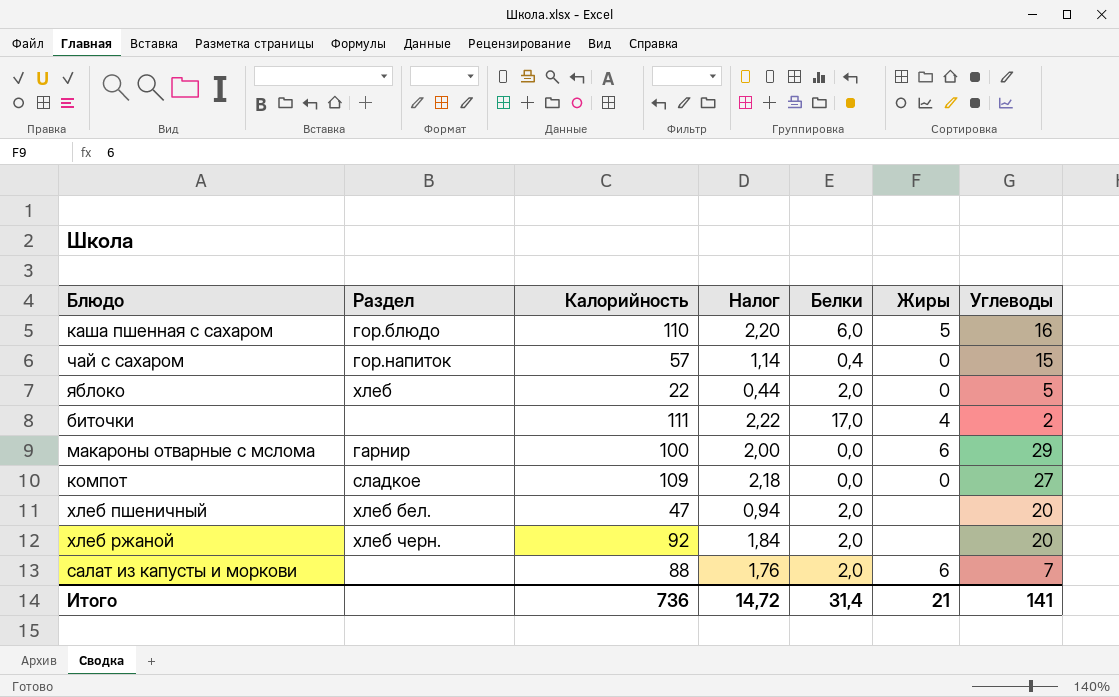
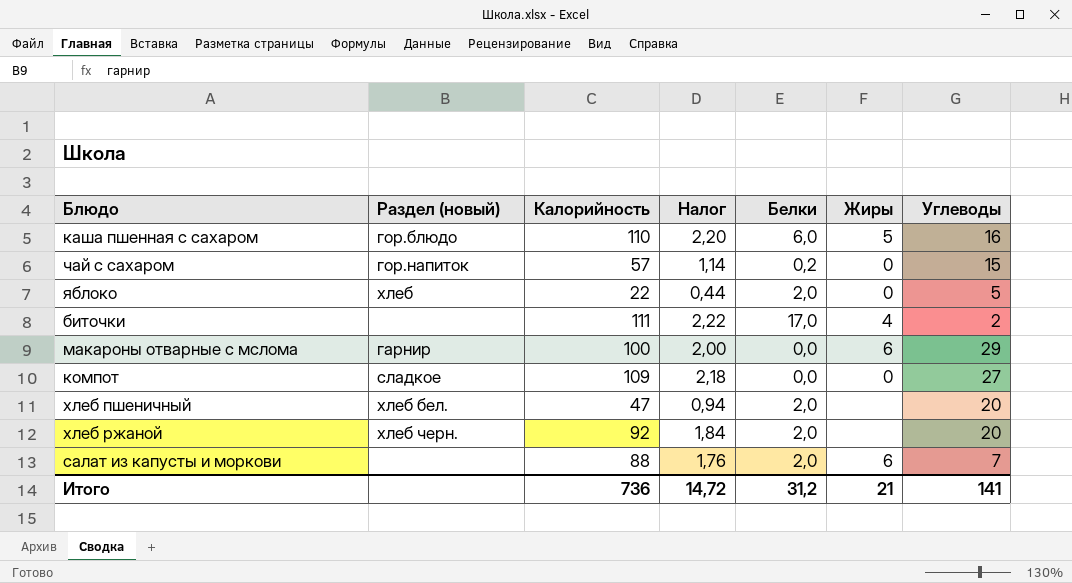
column name: Раздел -> Раздел (новый)
чай с сахаром | Белки: 0,4 -> 0,2
Итого | Белки: 31,4 -> 31,2

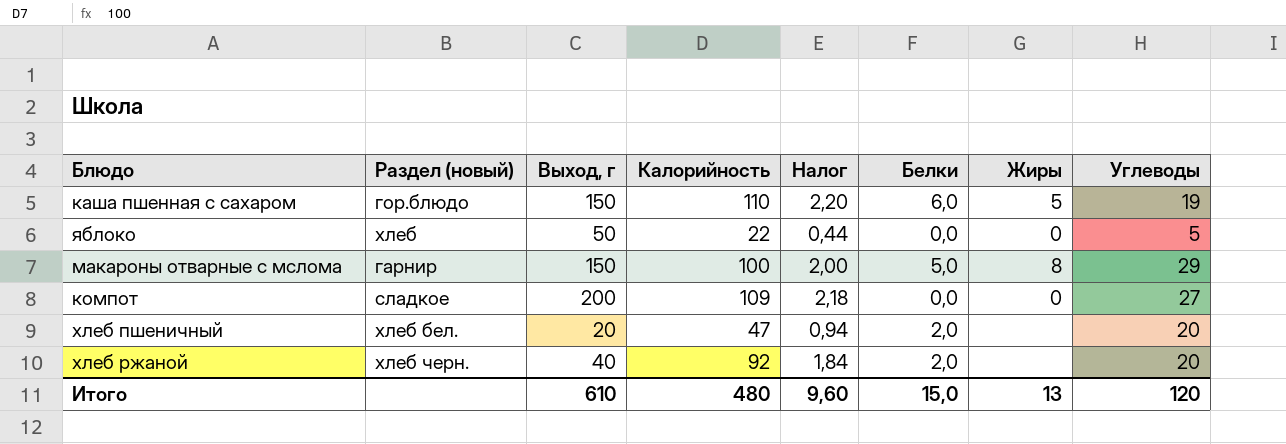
column Выход, г | position: none -> 3
row чай с сахаром: гор.напиток | 57 | 1,14 | 0,2 | 0 | 15 -> none
row биточки: none | 111 | 2,22 | 17,0 | 4 | 2 -> none
row салат из капусты и моркови: none | 88 | 1,76 | 2,0 | 6 | 7 -> none
каша пшенная с сахаром | Углеводы: 16 -> 19
яблоко | Белки: 2,0 -> 0,0
макароны отварные с мслома | Белки: 0,0 -> 5,0
макароны отварные с мслома | Жиры: 6 -> 8
Итого | Калорийность: 736 -> 480
Итого | Налог: 14,72 -> 9,60
Итого | Белки: 31,2 -> 15,0
Итого | Жиры: 21 -> 13
Итого | Углеводы: 141 -> 120

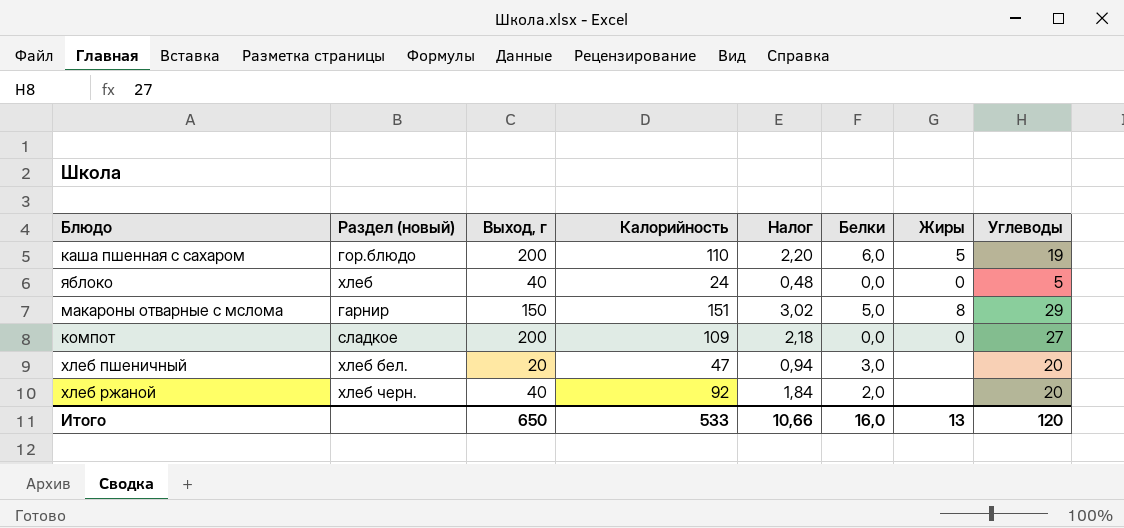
каша пшенная с сахаром | Выход, г: 150 -> 200
яблоко | Выход, г: 50 -> 40
яблоко | Калорийность: 22 -> 24
яблоко | Налог: 0,44 -> 0,48
макароны отварные с мслома | Калорийность: 100 -> 151
макароны отварные с мслома | Налог: 2,00 -> 3,02
хлеб пшеничный | Белки: 2,0 -> 3,0
Итого | Выход, г: 610 -> 650
Итого | Калорийность: 480 -> 533
Итого | Налог: 9,60 -> 10,66
Итого | Белки: 15,0 -> 16,0

